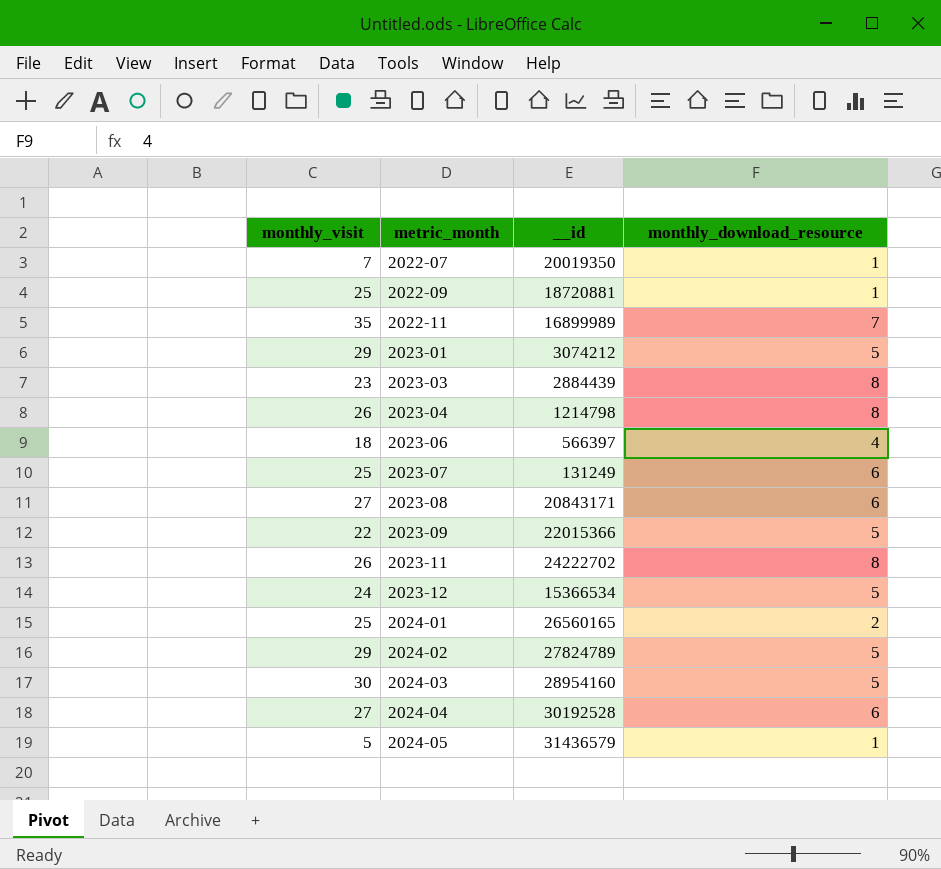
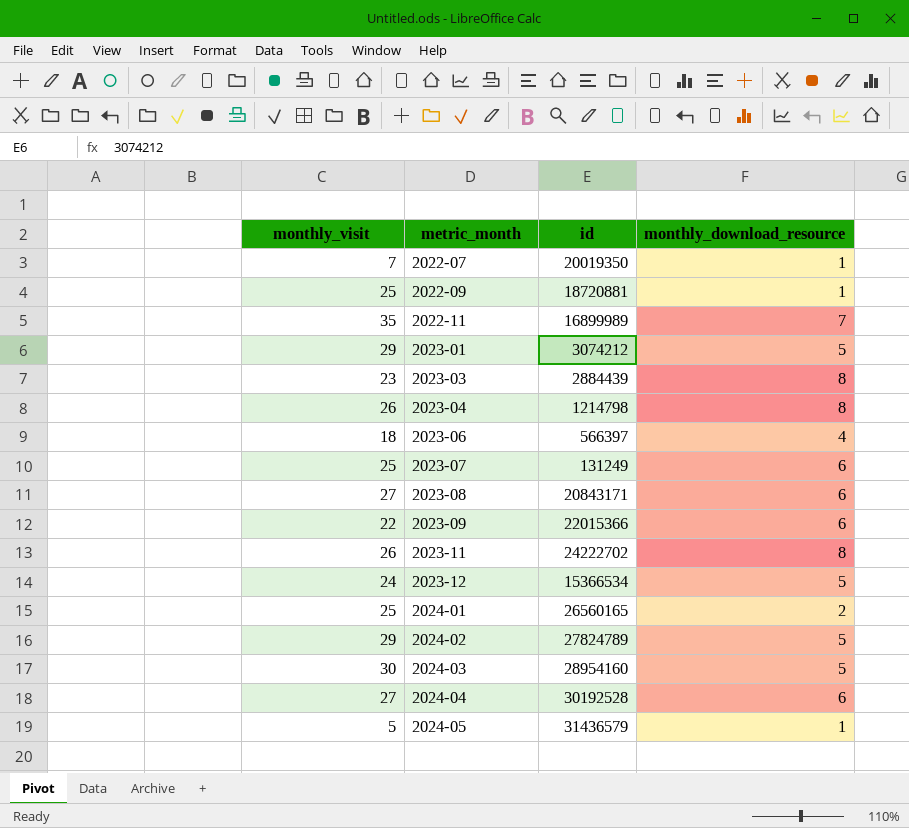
column name: __id -> id
2023-09 | monthly_download_resource: 5 -> 6

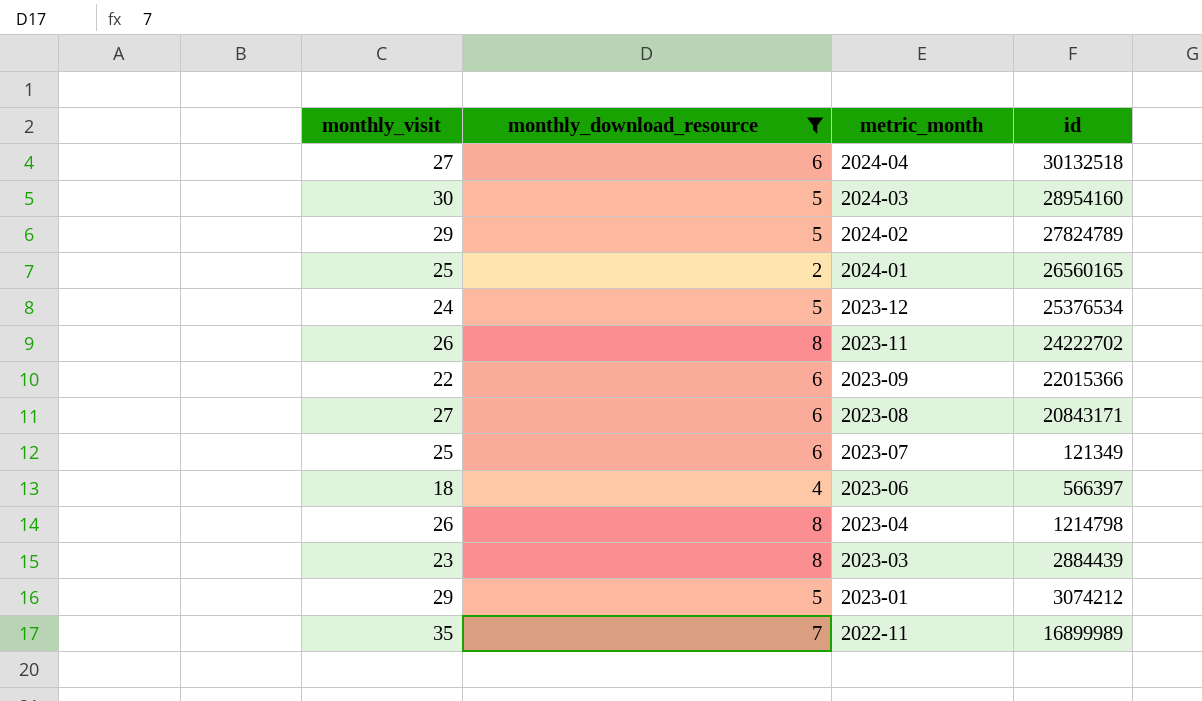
filter: none -> monthly_download_resource != 1
row order: metric_month ascending -> metric_month descending
column monthly_download_resource | position: 4 -> 2
2024-04 | id: 30192528 -> 30132518
2023-12 | id: 15366534 -> 25376534
2023-07 | id: 131249 -> 121349

